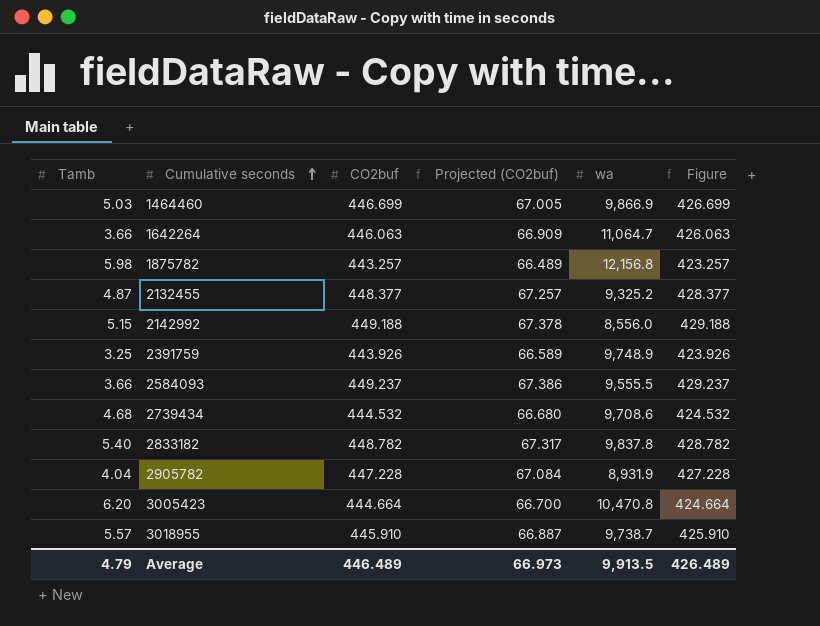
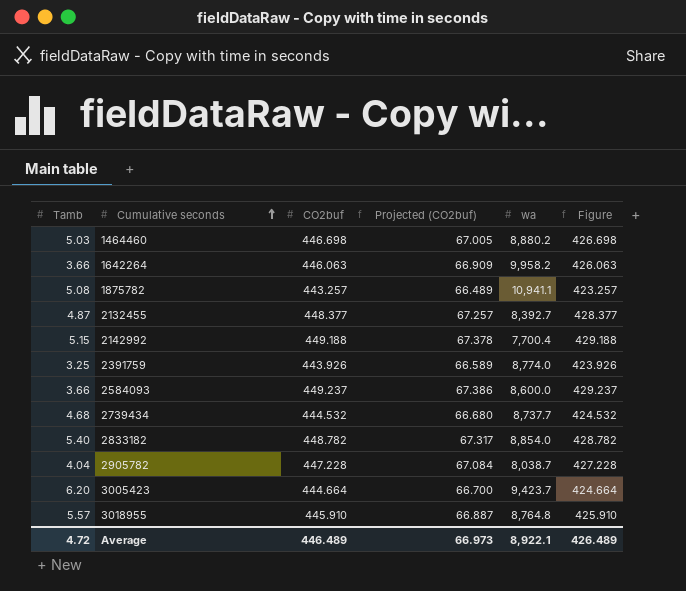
1464460 | CO2buf: 446.699 -> 446.698
1464460 | wa: 9,866.9 -> 8,880.2
1464460 | Figure: 426.699 -> 426.698
1642264 | wa: 11,064.7 -> 9,958.2
1875782 | Tamb: 5.98 -> 5.08
1875782 | wa: 12,156.8 -> 10,941.1
2132455 | wa: 9,325.2 -> 8,392.7
2142992 | wa: 8,556.0 -> 7,700.4
2391759 | wa: 9,748.9 -> 8,774.0
2584093 | wa: 9,555.5 -> 8,600.0
2739434 | wa: 9,708.6 -> 8,737.7
2833182 | wa: 9,837.8 -> 8,854.0
2905782 | wa: 8,931.9 -> 8,038.7
3005423 | wa: 10,470.8 -> 9,423.7
3018955 | wa: 9,738.7 -> 8,764.8
Average | Tamb: 4.79 -> 4.72
Average | wa: 9,913.5 -> 8,922.1

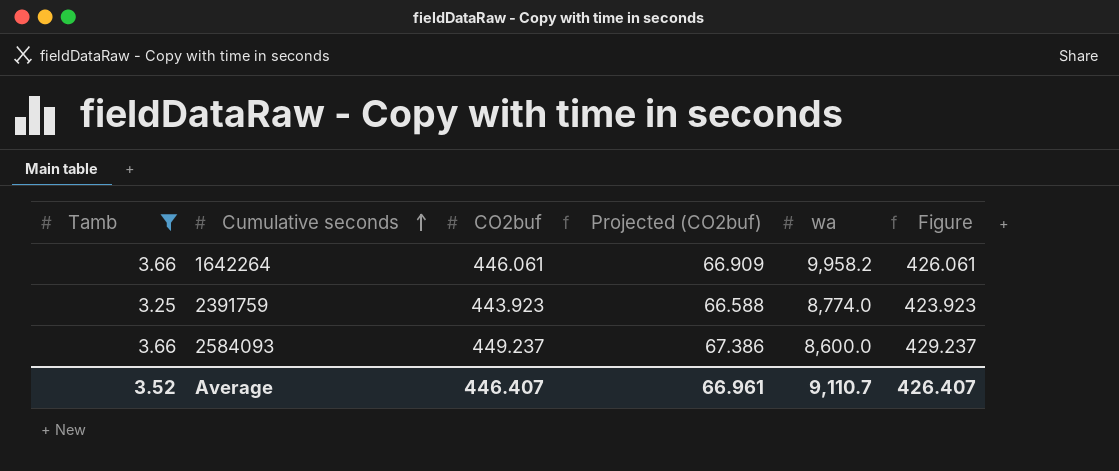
filter: none -> Tamb <= 3.66
1642264 | CO2buf: 446.063 -> 446.061
1642264 | Figure: 426.063 -> 426.061
2391759 | CO2buf: 443.926 -> 443.923
2391759 | Projected (CO2buf): 66.589 -> 66.588
2391759 | Figure: 423.926 -> 423.923
Average | Tamb: 4.72 -> 3.52
Average | CO2buf: 446.489 -> 446.407
Average | Projected (CO2buf): 66.973 -> 66.961
Average | wa: 8,922.1 -> 9,110.7
Average | Figure: 426.489 -> 426.407

